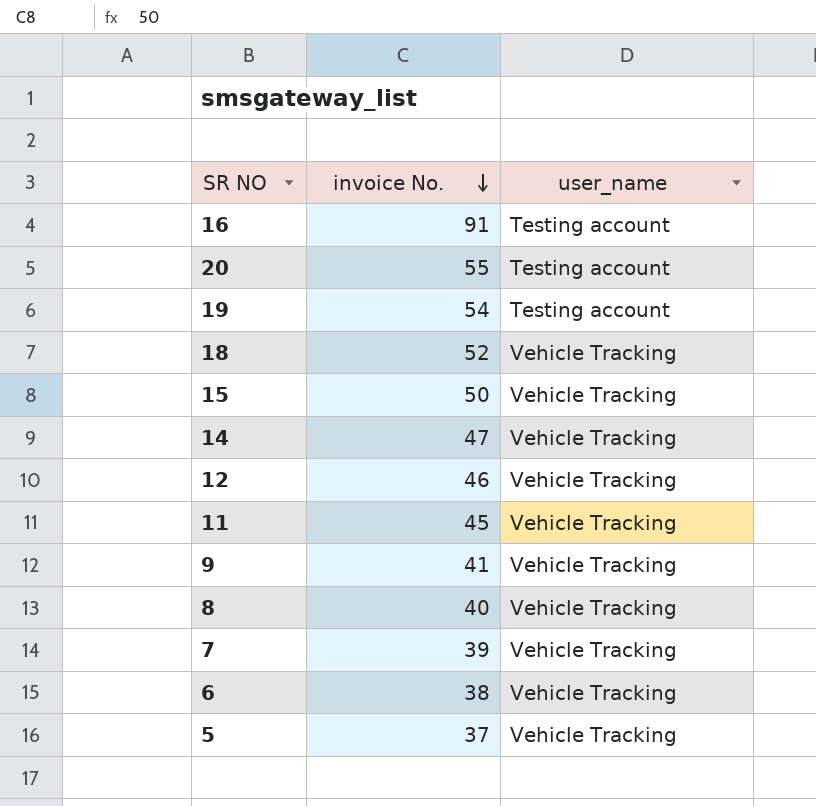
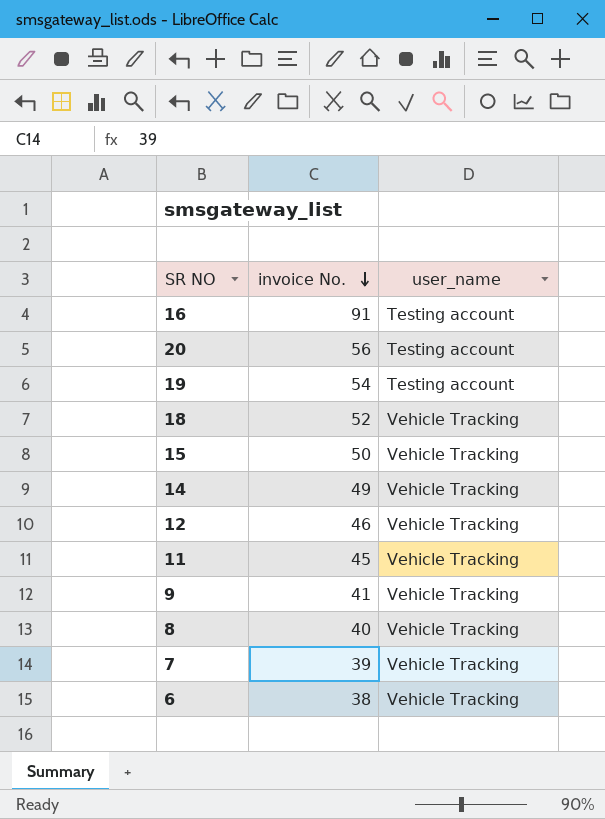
row 5: 37 | Vehicle Tracking -> none
20 | invoice No.: 55 -> 56
14 | invoice No.: 47 -> 49

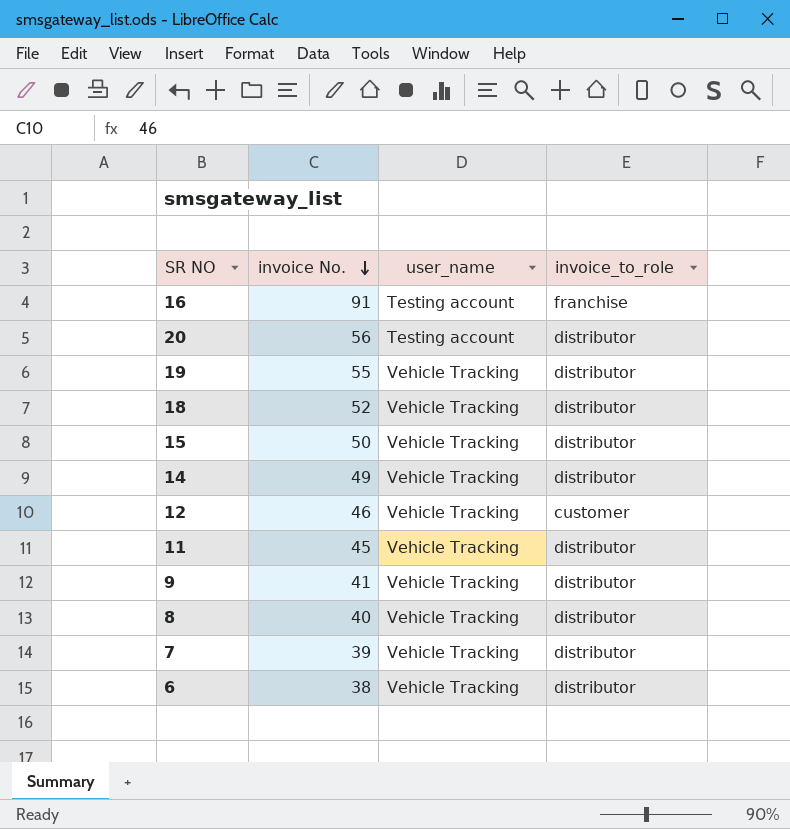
column invoice_to_role | position: none -> 4
19 | invoice No.: 54 -> 55
19 | user_name: Testing account -> Vehicle Tracking

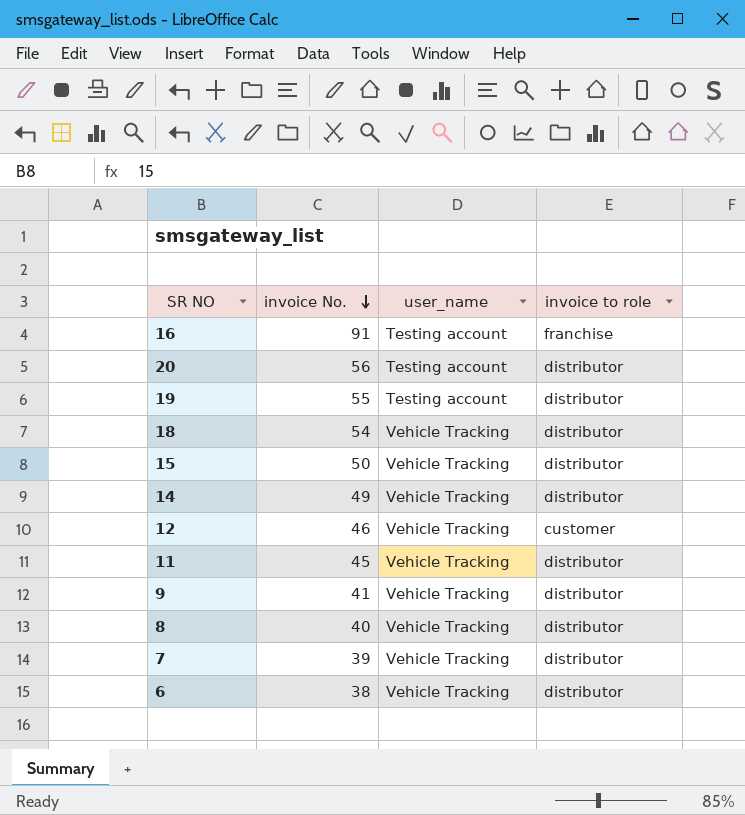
column name: invoice_to_role -> invoice to role
19 | user_name: Vehicle Tracking -> Testing account
18 | invoice No.: 52 -> 54

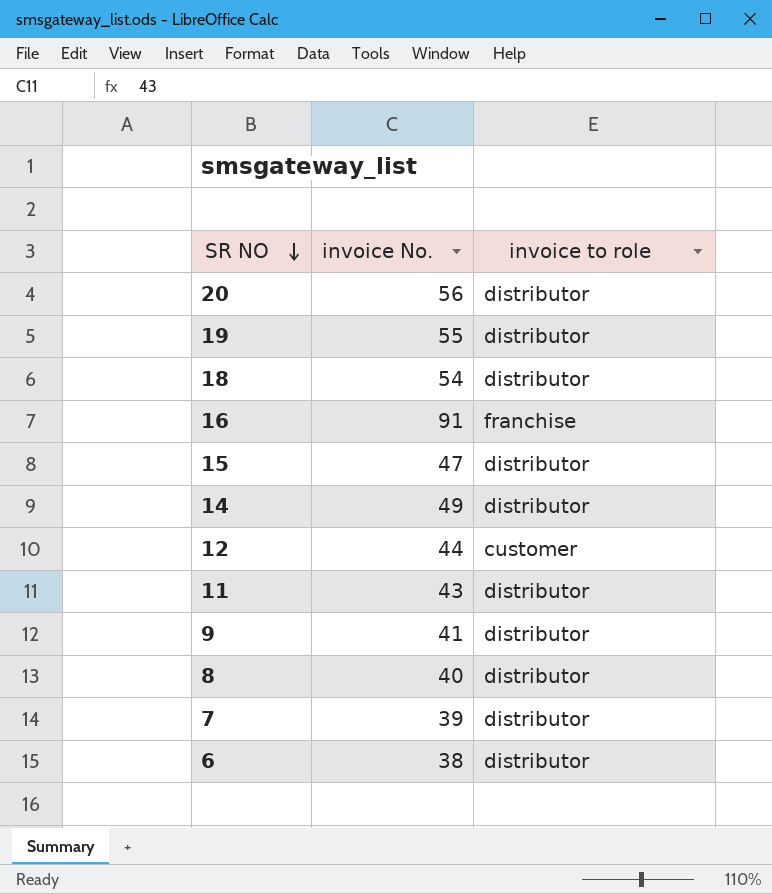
row order: invoice No. descending -> SR NO descending
column user_name | position: 3 -> none
15 | invoice No.: 50 -> 47
12 | invoice No.: 46 -> 44
11 | invoice No.: 45 -> 43

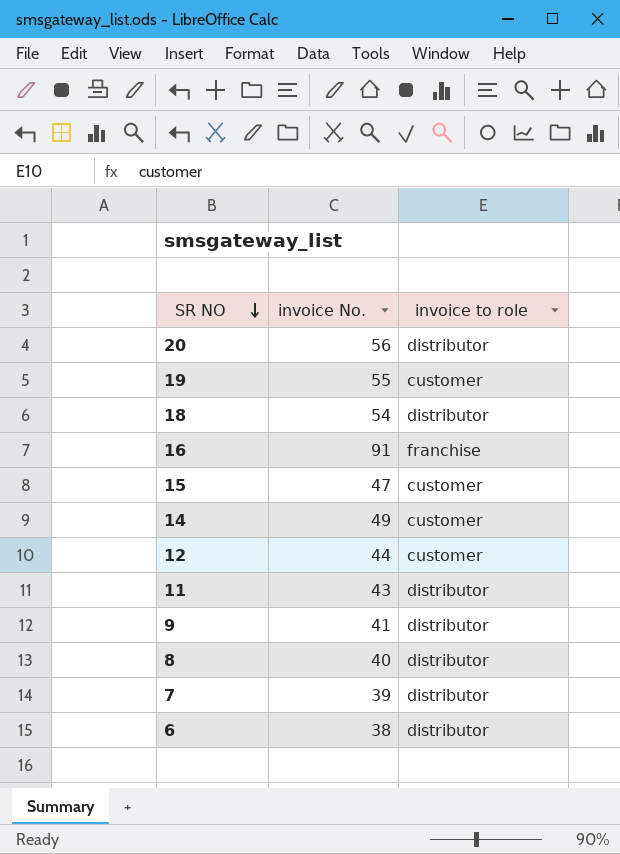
19 | invoice to role: distributor -> customer
15 | invoice to role: distributor -> customer
14 | invoice to role: distributor -> customer

